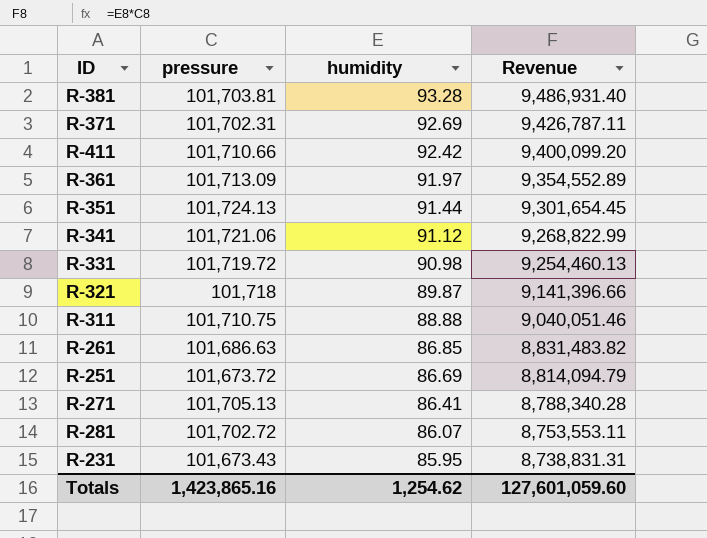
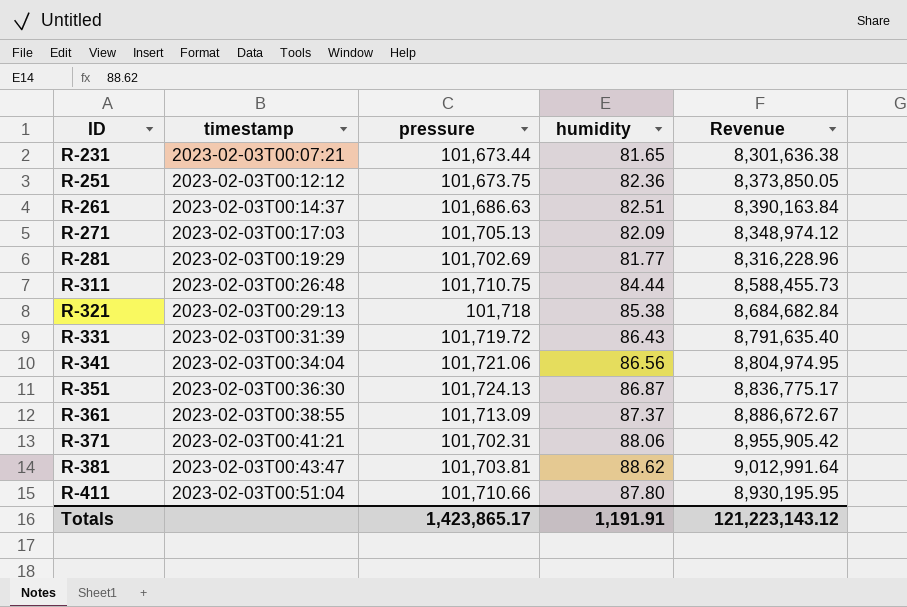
row order: humidity descending -> ID ascending
column timestamp | position: none -> 2
R-231 | pressure: 101,673.43 -> 101,673.44
R-231 | humidity: 85.95 -> 81.65
R-231 | Revenue: 8,738,831.31 -> 8,301,636.38
R-251 | pressure: 101,673.72 -> 101,673.75
R-251 | humidity: 86.69 -> 82.36
R-251 | Revenue: 8,814,094.79 -> 8,373,850.05
R-261 | humidity: 86.85 -> 82.51
R-261 | Revenue: 8,831,483.82 -> 8,390,163.84
R-271 | humidity: 86.41 -> 82.09
R-271 | Revenue: 8,788,340.28 -> 8,348,974.12
R-281 | pressure: 101,702.72 -> 101,702.69
R-281 | humidity: 86.07 -> 81.77
R-281 | Revenue: 8,753,553.11 -> 8,316,228.96
R-311 | humidity: 88.88 -> 84.44
R-311 | Revenue: 9,040,051.46 -> 8,588,455.73
R-321 | humidity: 89.87 -> 85.38
R-321 | Revenue: 9,141,396.66 -> 8,684,682.84
R-331 | humidity: 90.98 -> 86.43
R-331 | Revenue: 9,254,460.13 -> 8,791,635.40
R-341 | humidity: 91.12 -> 86.56
R-341 | Revenue: 9,268,822.99 -> 8,804,974.95
R-351 | humidity: 91.44 -> 86.87
R-351 | Revenue: 9,301,654.45 -> 8,836,775.17
R-361 | humidity: 91.97 -> 87.37
R-361 | Revenue: 9,354,552.89 -> 8,886,672.67
R-371 | humidity: 92.69 -> 88.06
R-371 | Revenue: 9,426,787.11 -> 8,955,905.42
R-381 | humidity: 93.28 -> 88.62
R-381 | Revenue: 9,486,931.40 -> 9,012,991.64
R-411 | humidity: 92.42 -> 87.80
R-411 | Revenue: 9,400,099.20 -> 8,930,195.95
Totals | pressure: 1,423,865.16 -> 1,423,865.17
Totals | humidity: 1,254.62 -> 1,191.91
Totals | Revenue: 127,601,059.60 -> 121,223,143.12

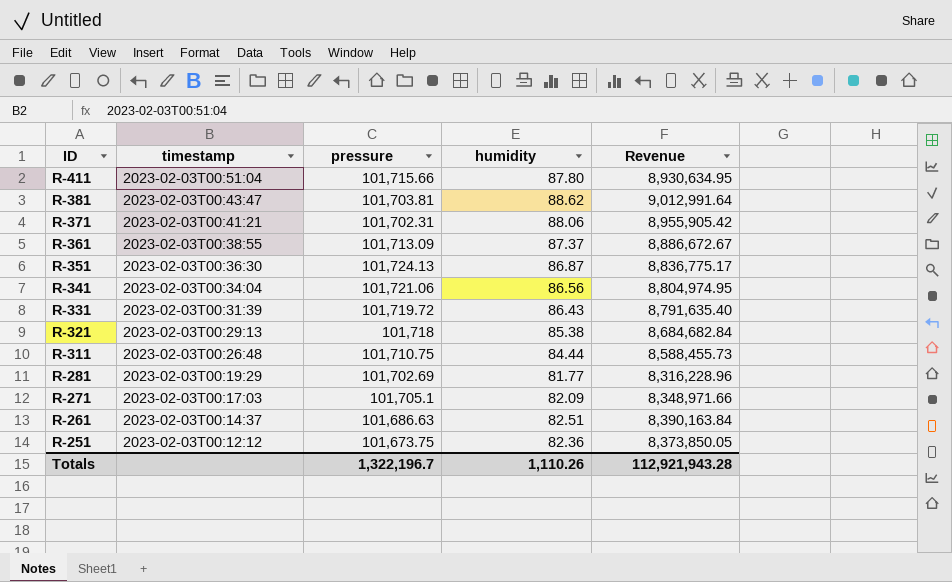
row order: ID ascending -> ID descending
row R-231: 2023-02-03T00:07:21 | 101,673.44 | 81.65 | 8,301,636.38 -> none
R-411 | pressure: 101,710.66 -> 101,715.66
R-411 | Revenue: 8,930,195.95 -> 8,930,634.95
R-271 | pressure: 101,705.13 -> 101,705.1
R-271 | Revenue: 8,348,974.12 -> 8,348,971.66
Totals | pressure: 1,423,865.17 -> 1,322,196.7
Totals | humidity: 1,191.91 -> 1,110.26
Totals | Revenue: 121,223,143.12 -> 112,921,943.28

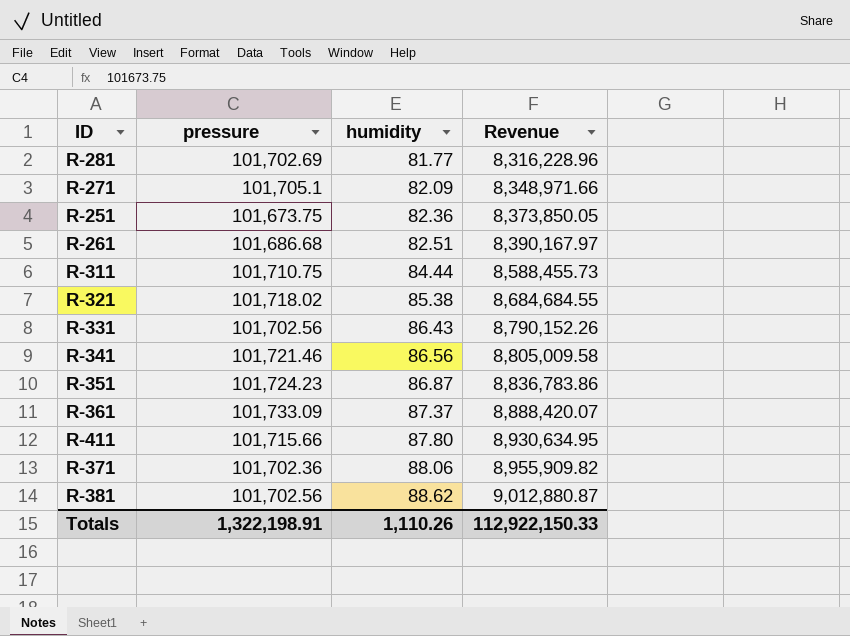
row order: ID descending -> humidity ascending
column timestamp | position: 2 -> none
R-261 | pressure: 101,686.63 -> 101,686.68
R-261 | Revenue: 8,390,163.84 -> 8,390,167.97
R-321 | pressure: 101,718 -> 101,718.02
R-321 | Revenue: 8,684,682.84 -> 8,684,684.55
R-331 | pressure: 101,719.72 -> 101,702.56
R-331 | Revenue: 8,791,635.40 -> 8,790,152.26
R-341 | pressure: 101,721.06 -> 101,721.46
R-341 | Revenue: 8,804,974.95 -> 8,805,009.58
R-351 | pressure: 101,724.13 -> 101,724.23
R-351 | Revenue: 8,836,775.17 -> 8,836,783.86
R-361 | pressure: 101,713.09 -> 101,733.09
R-361 | Revenue: 8,886,672.67 -> 8,888,420.07
R-371 | pressure: 101,702.31 -> 101,702.36
R-371 | Revenue: 8,955,905.42 -> 8,955,909.82
R-381 | pressure: 101,703.81 -> 101,702.56
R-381 | Revenue: 9,012,991.64 -> 9,012,880.87
Totals | pressure: 1,322,196.7 -> 1,322,198.91
Totals | Revenue: 112,921,943.28 -> 112,922,150.33

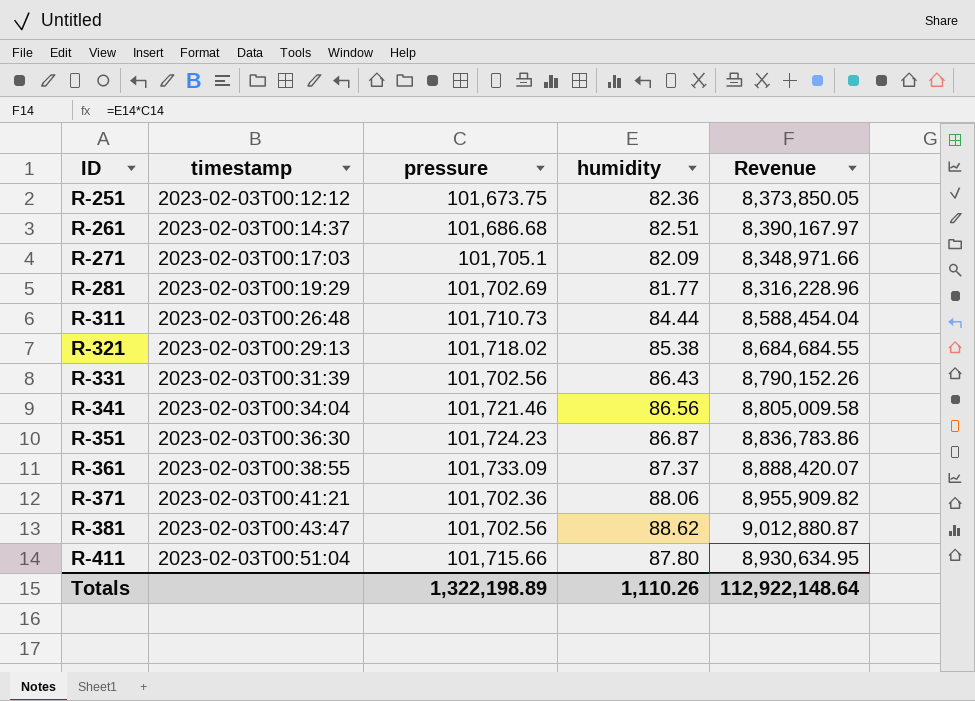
row order: humidity ascending -> ID ascending
column timestamp | position: none -> 2
R-311 | pressure: 101,710.75 -> 101,710.73
R-311 | Revenue: 8,588,455.73 -> 8,588,454.04
Totals | pressure: 1,322,198.91 -> 1,322,198.89
Totals | Revenue: 112,922,150.33 -> 112,922,148.64

